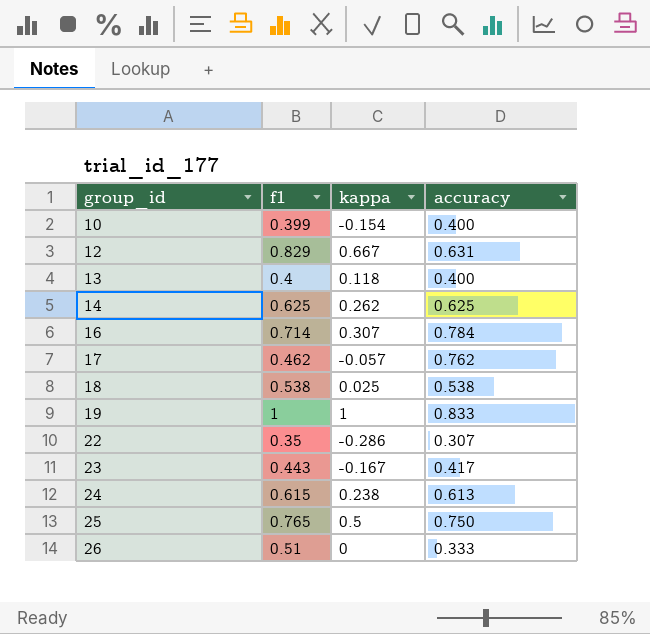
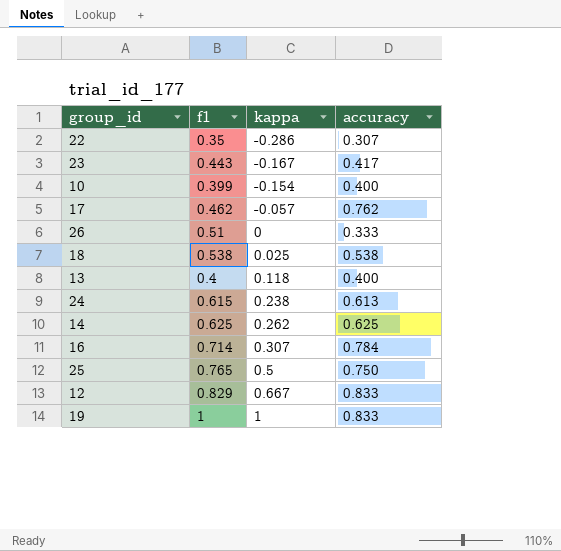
row order: group_id ascending -> kappa ascending
12 | accuracy: 0.631 -> 0.833

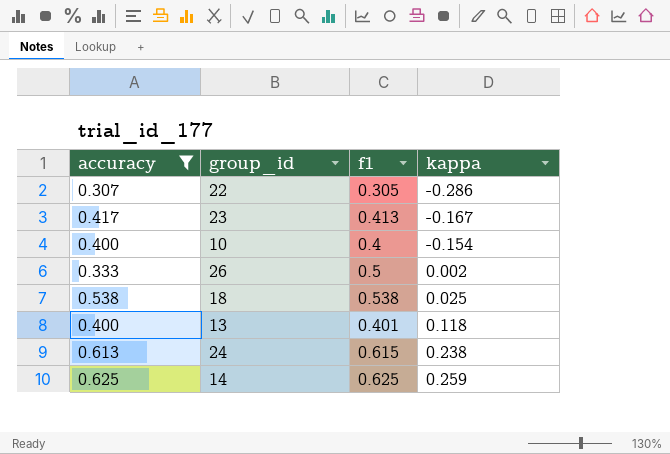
filter: none -> accuracy <= 0.625
column accuracy | position: 4 -> 1
22 | f1: 0.35 -> 0.305
23 | f1: 0.443 -> 0.413
10 | f1: 0.399 -> 0.4
26 | f1: 0.51 -> 0.5
26 | kappa: 0 -> 0.002
13 | f1: 0.4 -> 0.401
14 | kappa: 0.262 -> 0.259

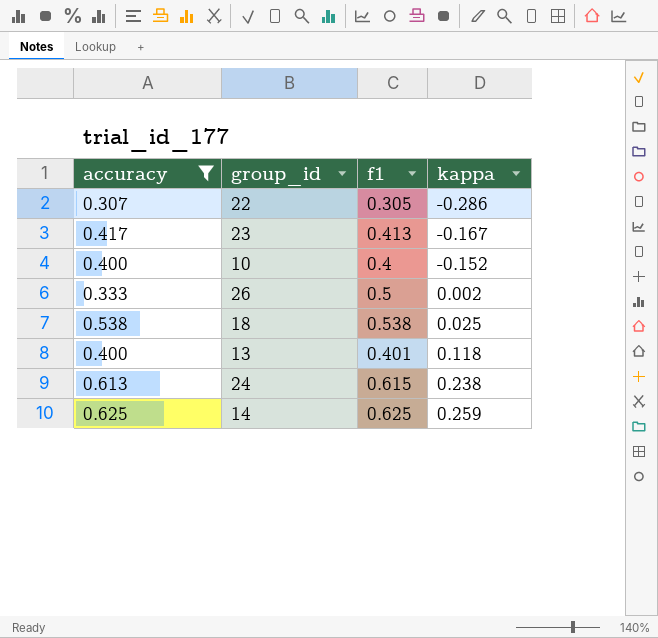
10 | kappa: -0.154 -> -0.152

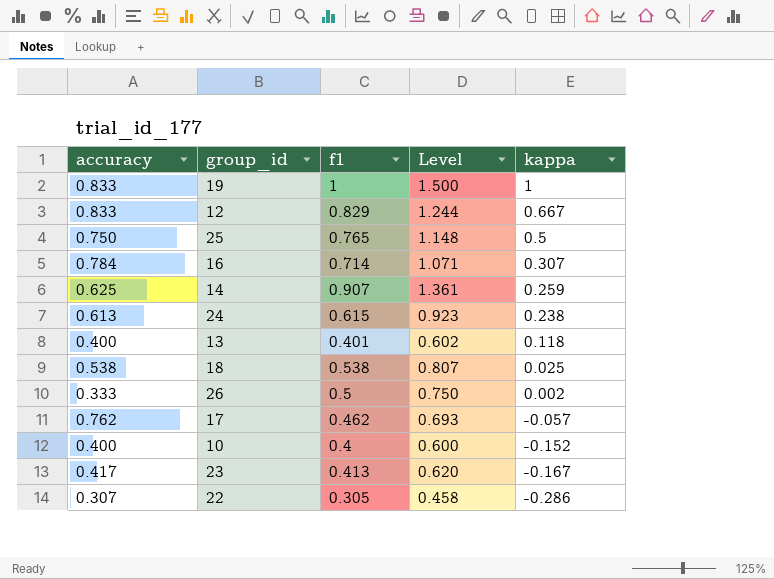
filter: accuracy <= 0.625 -> none
row order: kappa ascending -> kappa descending
column Level | formula: none -> [f1] * 1.5
14 | f1: 0.625 -> 0.907

